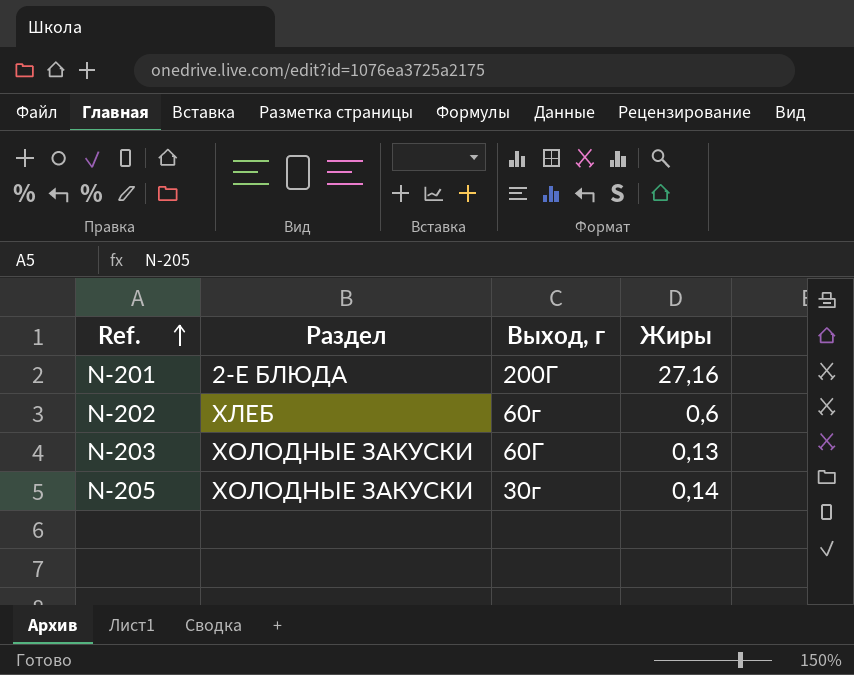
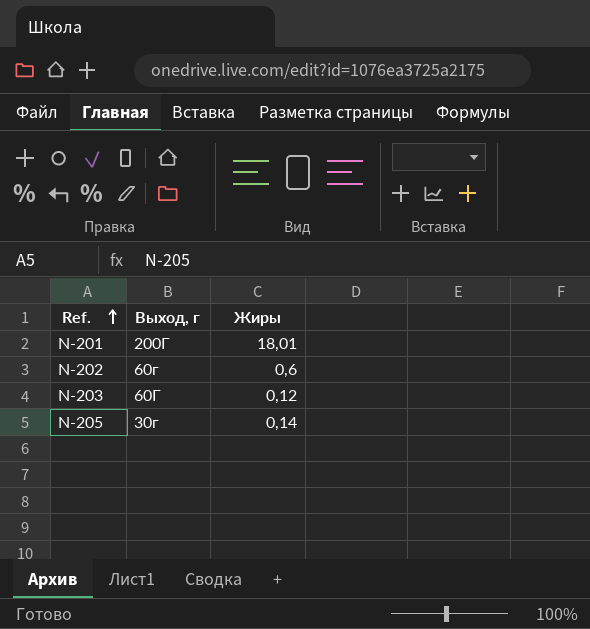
column Раздел | position: 2 -> none
N-201 | Жиры: 27,16 -> 18,01
N-203 | Жиры: 0,13 -> 0,12

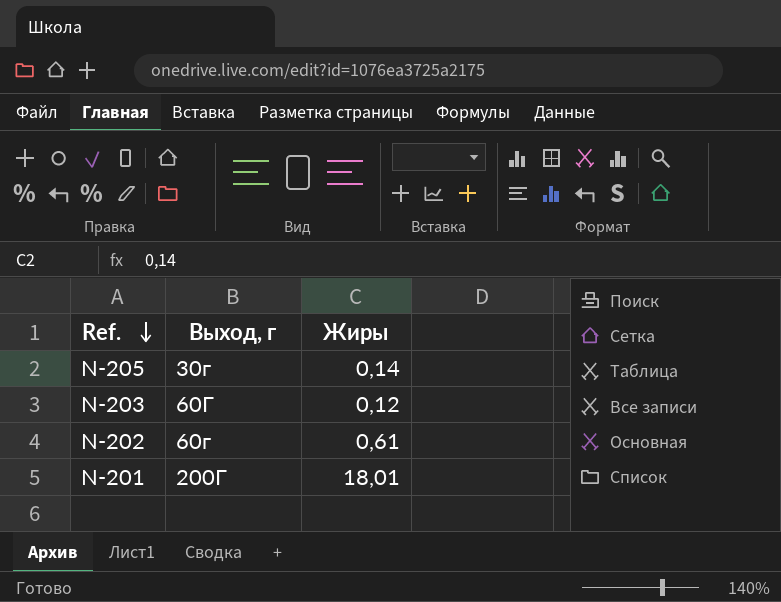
row order: Ref. ascending -> Ref. descending
N-202 | Жиры: 0,6 -> 0,61

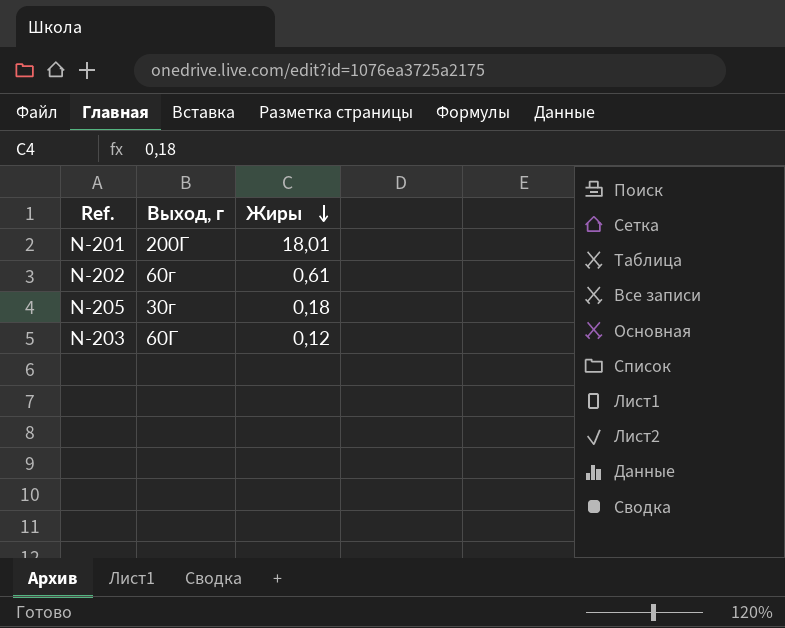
row order: Ref. descending -> Жиры descending
N-205 | Жиры: 0,14 -> 0,18

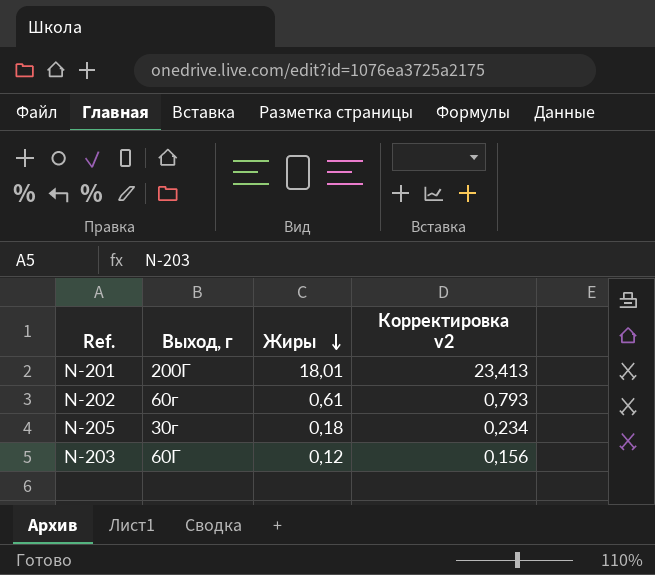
column Корректировка v2 | formula: none -> [Жиры] * 1,3

